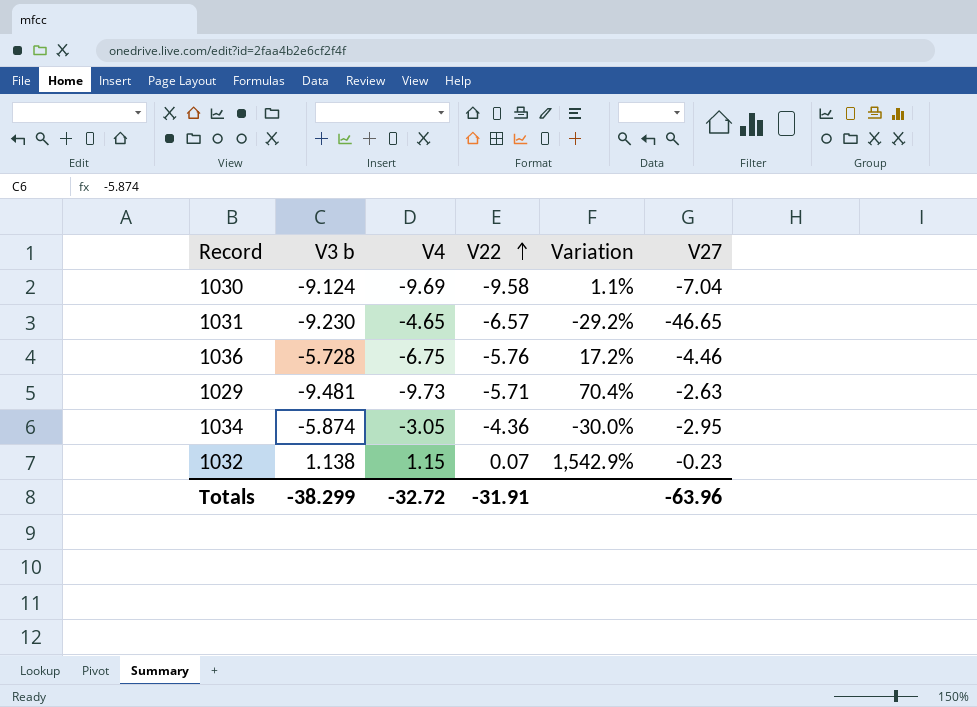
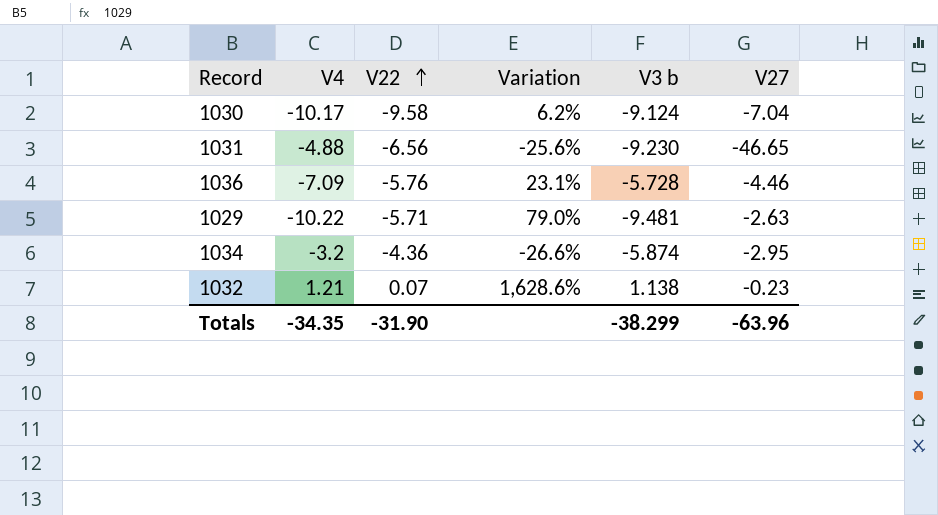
column V3 b | position: 2 -> 5
1030 | V4: -9.69 -> -10.17
1030 | Variation: 1.1% -> 6.2%
1031 | V4: -4.65 -> -4.88
1031 | V22: -6.57 -> -6.56
1031 | Variation: -29.2% -> -25.6%
1036 | V4: -6.75 -> -7.09
1036 | Variation: 17.2% -> 23.1%
1029 | V4: -9.73 -> -10.22
1029 | Variation: 70.4% -> 79.0%
1034 | V4: -3.05 -> -3.2
1034 | Variation: -30.0% -> -26.6%
1032 | V4: 1.15 -> 1.21
1032 | Variation: 1,542.9% -> 1,628.6%
Totals | V4: -32.72 -> -34.35
Totals | V22: -31.91 -> -31.90

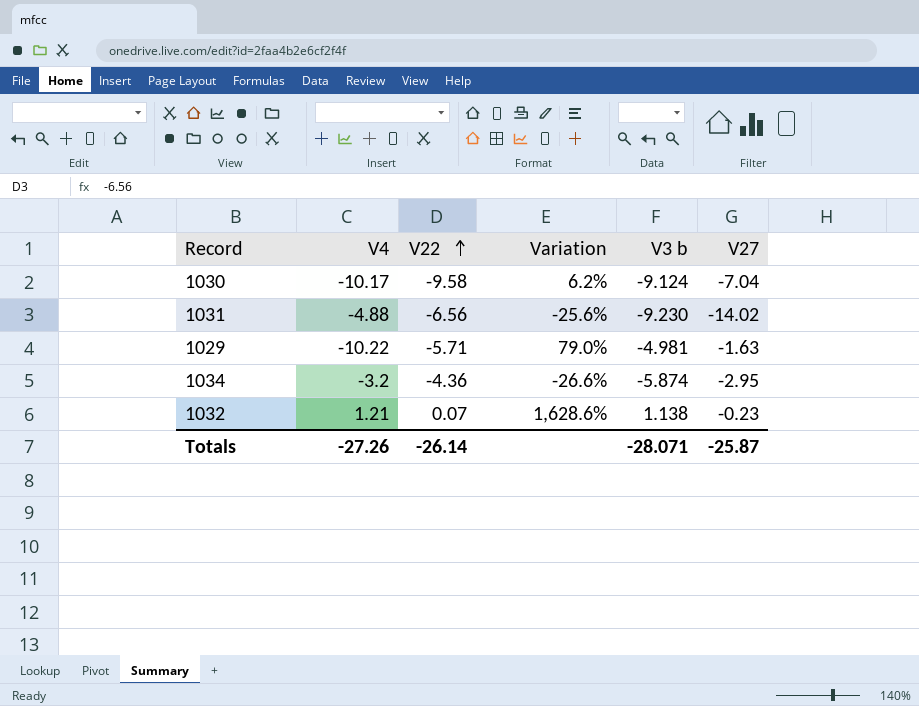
row 1036: -7.09 | -5.76 | 23.1% | -5.728 | -4.46 -> none
1031 | V27: -46.65 -> -14.02
1029 | V3 b: -9.481 -> -4.981
1029 | V27: -2.63 -> -1.63
Totals | V4: -34.35 -> -27.26
Totals | V22: -31.90 -> -26.14
Totals | V3 b: -38.299 -> -28.071
Totals | V27: -63.96 -> -25.87

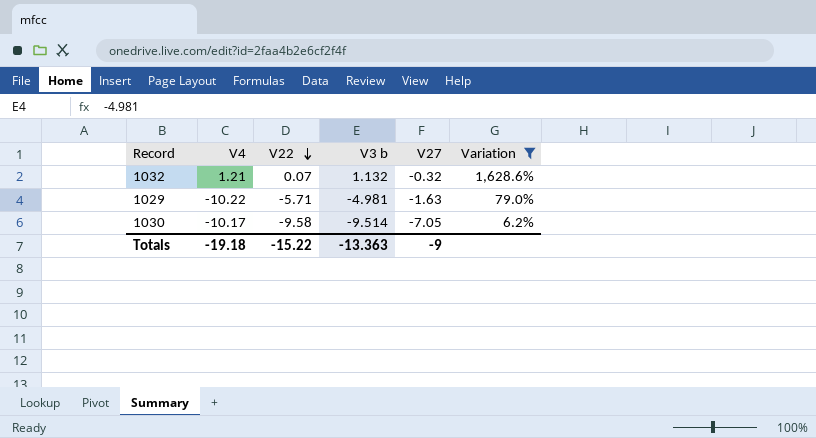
filter: none -> Variation >= 6.2%
row order: V22 ascending -> V22 descending
column Variation | position: 4 -> 6
1032 | V3 b: 1.138 -> 1.132
1032 | V27: -0.23 -> -0.32
1030 | V3 b: -9.124 -> -9.514
1030 | V27: -7.04 -> -7.05
Totals | V4: -27.26 -> -19.18
Totals | V22: -26.14 -> -15.22
Totals | V3 b: -28.071 -> -13.363
Totals | V27: -25.87 -> -9

